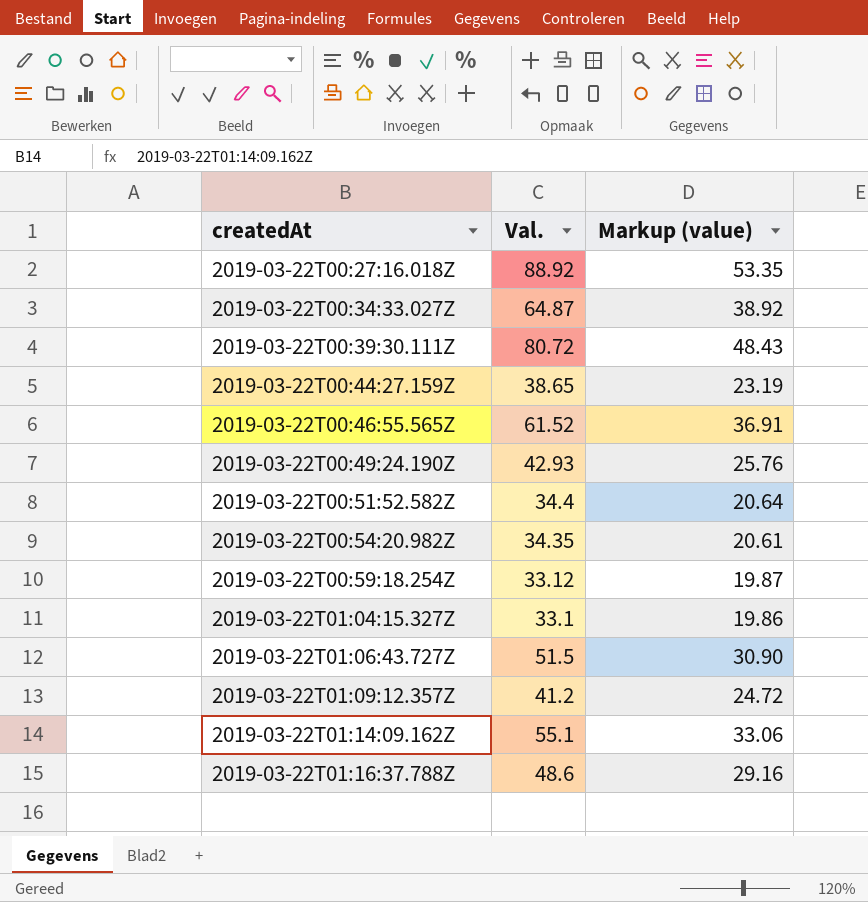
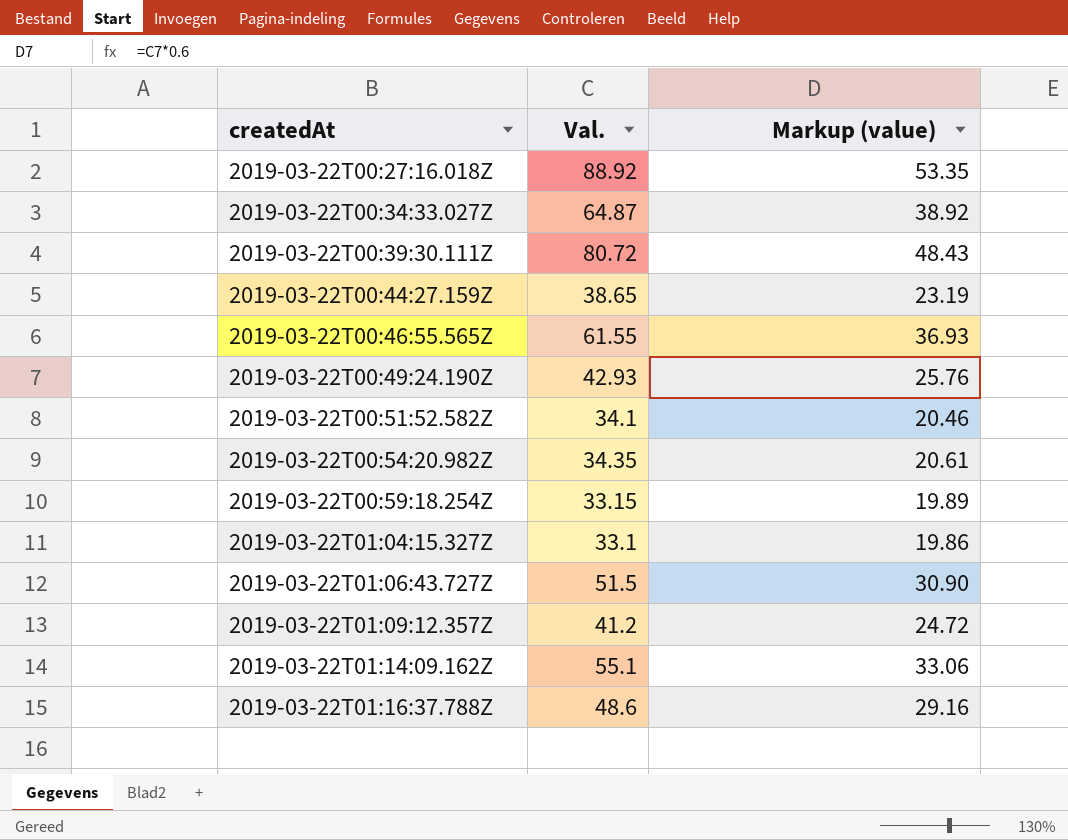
2019-03-22T00:46:55.565Z | Val.: 61.52 -> 61.55
2019-03-22T00:46:55.565Z | Markup (value): 36.91 -> 36.93
2019-03-22T00:51:52.582Z | Val.: 34.4 -> 34.1
2019-03-22T00:51:52.582Z | Markup (value): 20.64 -> 20.46
2019-03-22T00:59:18.254Z | Val.: 33.12 -> 33.15
2019-03-22T00:59:18.254Z | Markup (value): 19.87 -> 19.89

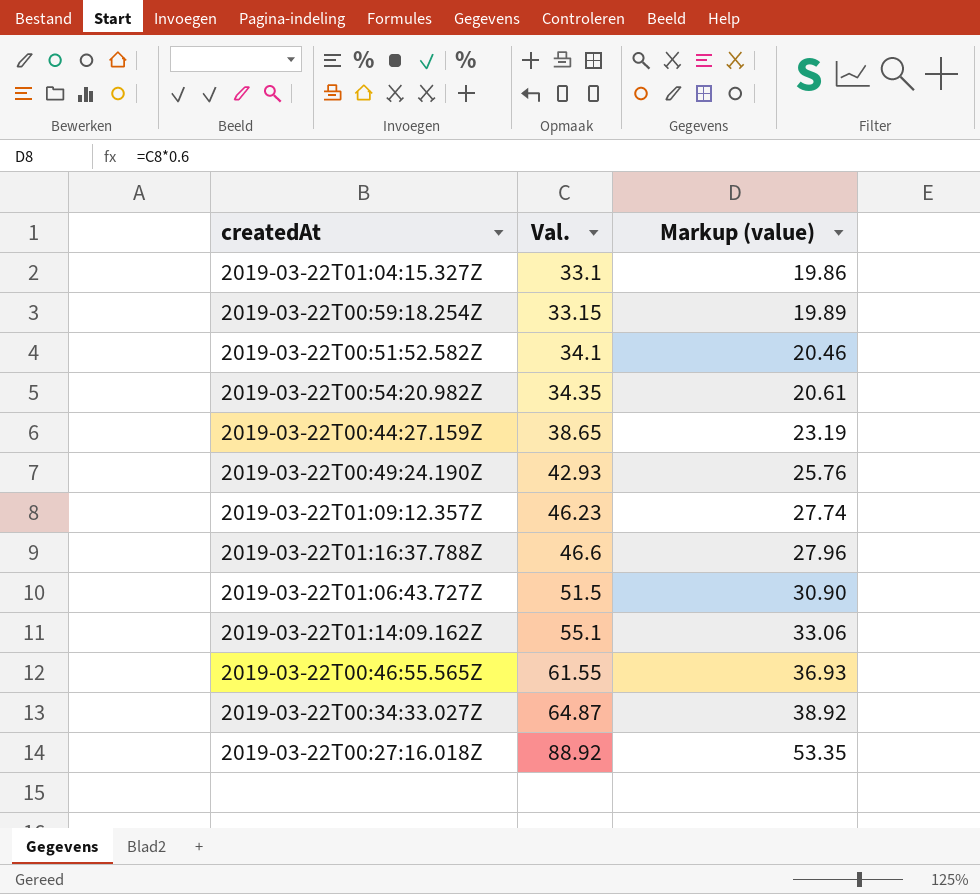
row order: createdAt ascending -> Val. ascending
row 2019-03-22T00:39:30.111Z: 80.72 | 48.43 -> none
2019-03-22T01:09:12.357Z | Val.: 41.2 -> 46.23
2019-03-22T01:09:12.357Z | Markup (value): 24.72 -> 27.74
2019-03-22T01:16:37.788Z | Val.: 48.6 -> 46.6
2019-03-22T01:16:37.788Z | Markup (value): 29.16 -> 27.96

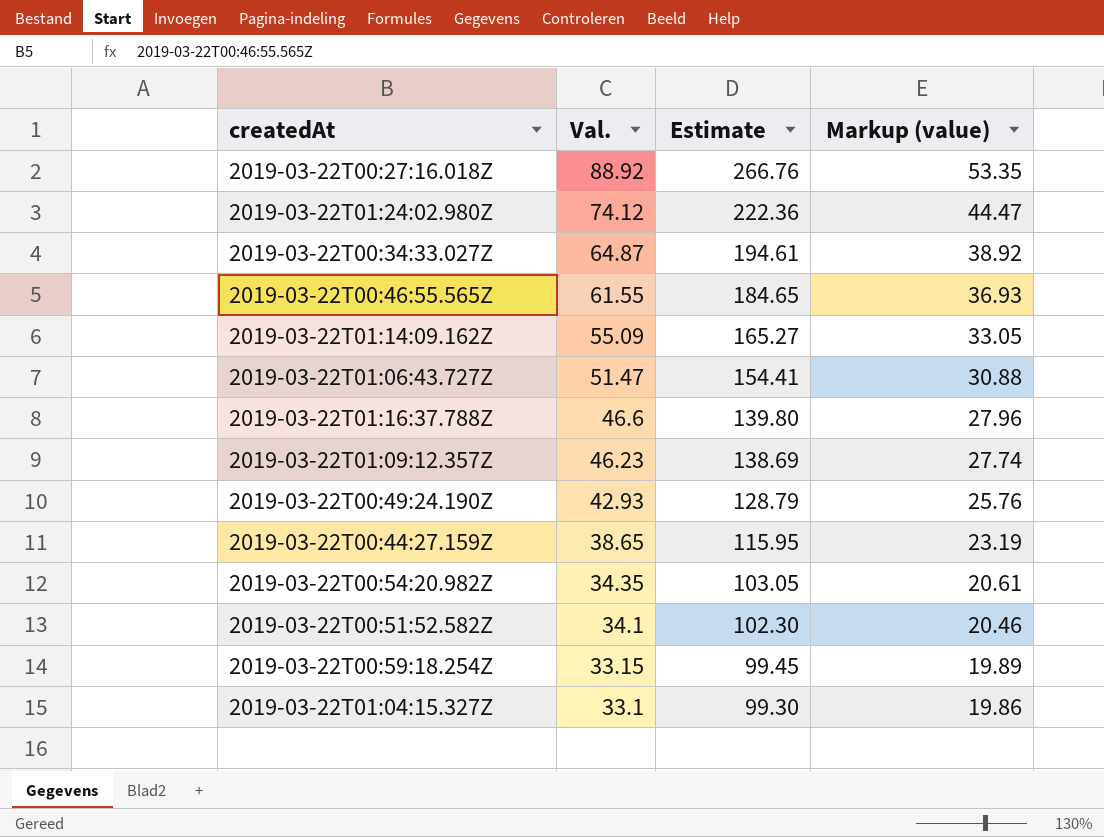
row order: Val. ascending -> Val. descending
column Estimate | formula: none -> [Val.] * 3
row 2019-03-22T01:24:02.980Z: none -> 74.12 | 222.36 | 44.47
2019-03-22T01:14:09.162Z | Val.: 55.1 -> 55.09
2019-03-22T01:14:09.162Z | Markup (value): 33.06 -> 33.05
2019-03-22T01:06:43.727Z | Val.: 51.5 -> 51.47
2019-03-22T01:06:43.727Z | Markup (value): 30.90 -> 30.88

